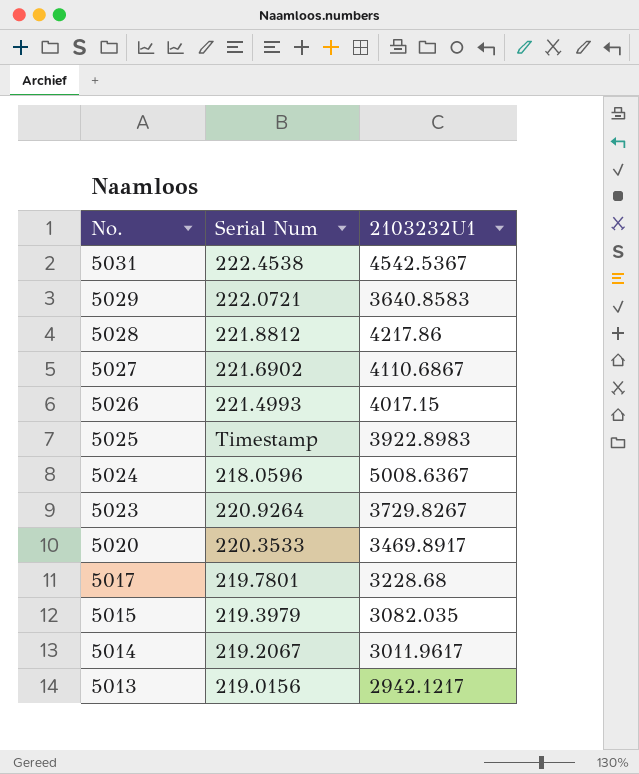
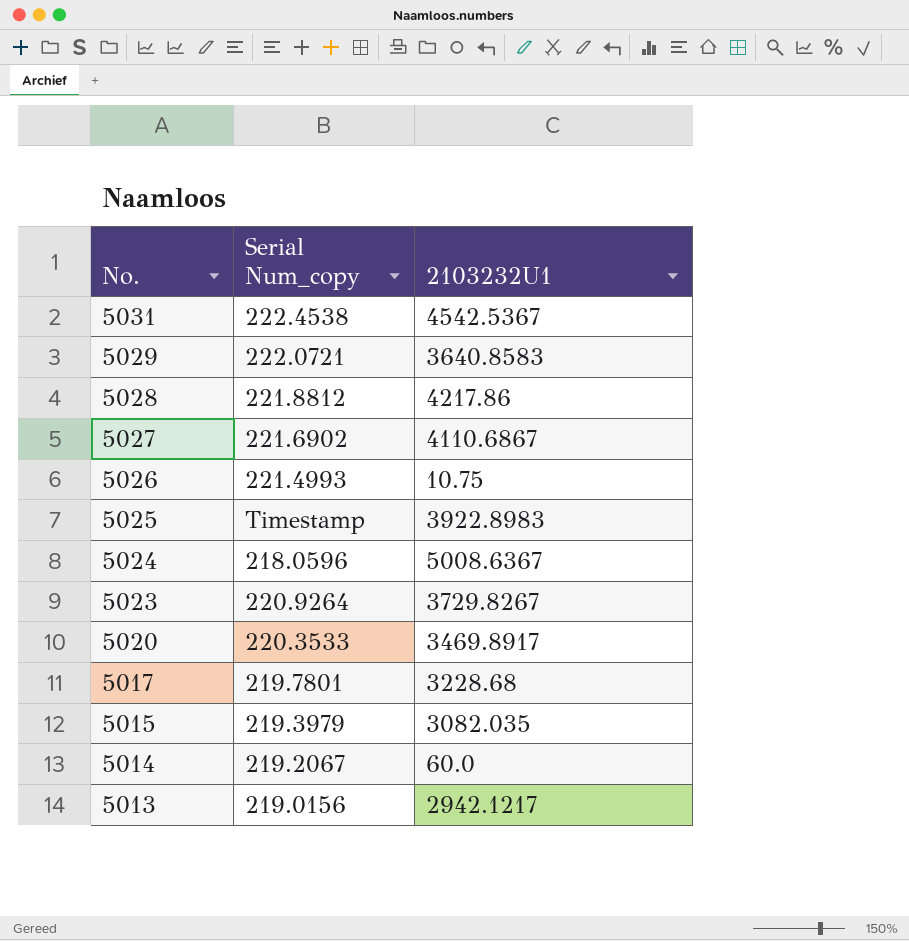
column name: Serial Num -> Serial Num_copy
5026 | 2103232U1: 4017.15 -> 10.75
5014 | 2103232U1: 3011.9617 -> 60.0

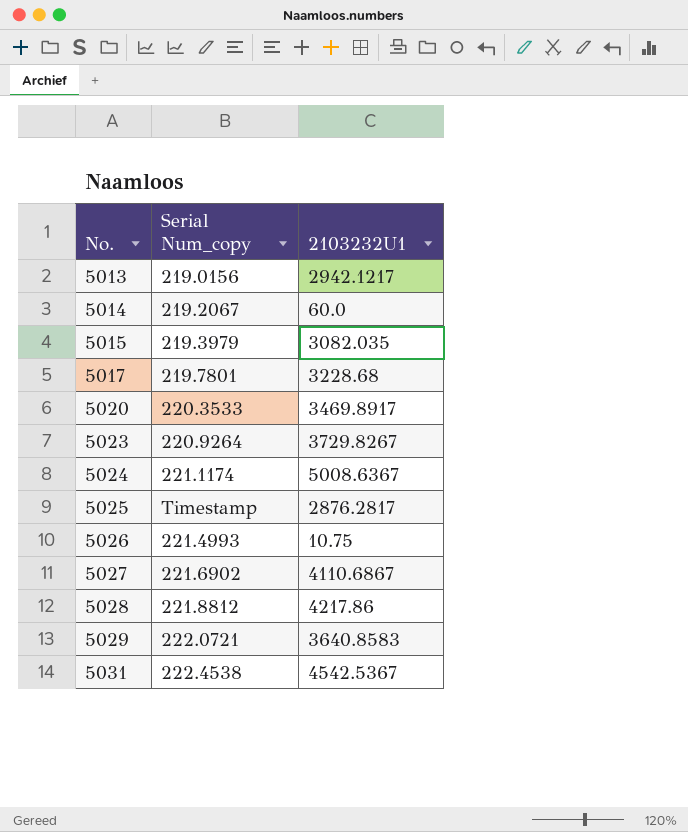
row order: No. descending -> No. ascending
5024 | Serial Num_copy: 218.0596 -> 221.1174
5025 | 2103232U1: 3922.8983 -> 2876.2817

